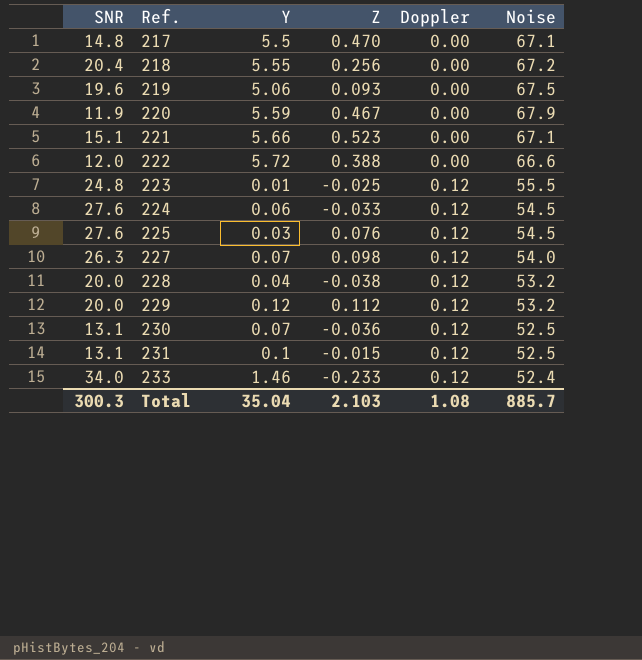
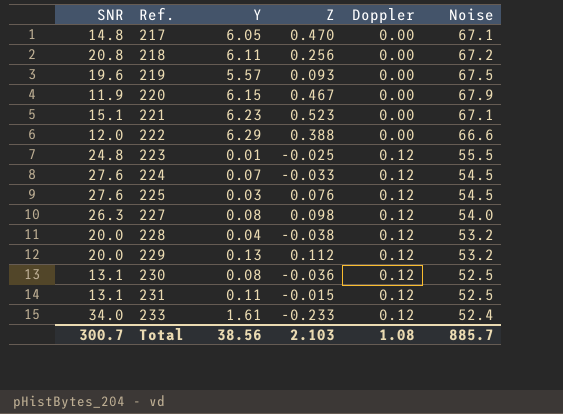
217 | Y: 5.5 -> 6.05
218 | SNR: 20.4 -> 20.8
218 | Y: 5.55 -> 6.11
219 | Y: 5.06 -> 5.57
220 | Y: 5.59 -> 6.15
221 | Y: 5.66 -> 6.23
222 | Y: 5.72 -> 6.29
224 | Y: 0.06 -> 0.07
227 | Y: 0.07 -> 0.08
229 | Y: 0.12 -> 0.13
230 | Y: 0.07 -> 0.08
231 | Y: 0.1 -> 0.11
233 | Y: 1.46 -> 1.61
Total | SNR: 300.3 -> 300.7
Total | Y: 35.04 -> 38.56

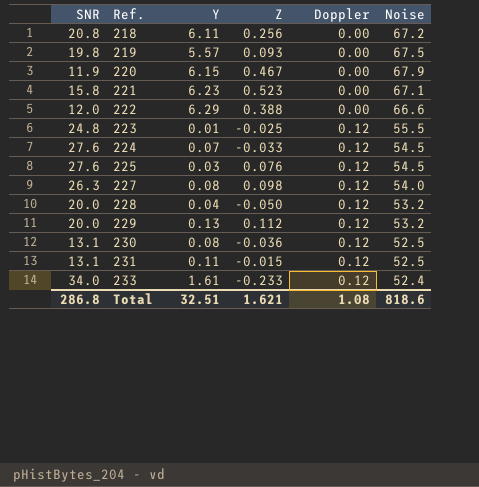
row 217: 14.8 | 6.05 | 0.470 | 0.00 | 67.1 -> none
219 | SNR: 19.6 -> 19.8
221 | SNR: 15.1 -> 15.8
228 | Z: -0.038 -> -0.050
Total | SNR: 300.7 -> 286.8
Total | Y: 38.56 -> 32.51
Total | Z: 2.103 -> 1.621
Total | Noise: 885.7 -> 818.6

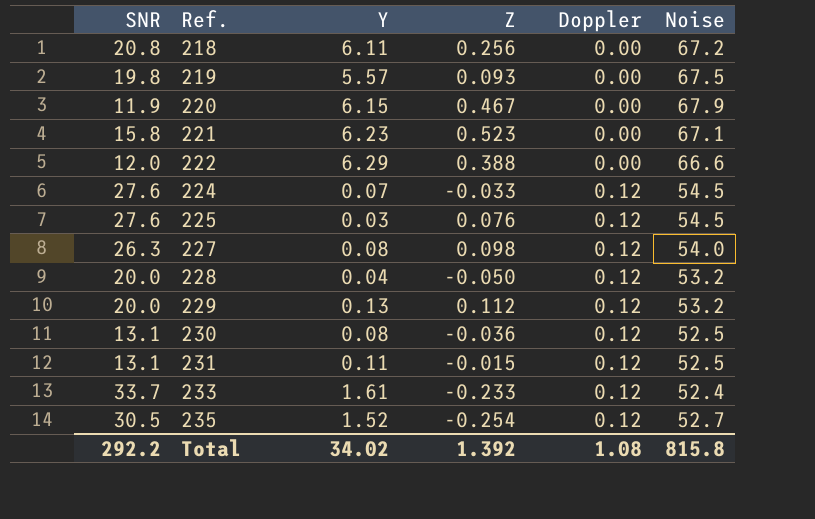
row 223: 24.8 | 0.01 | -0.025 | 0.12 | 55.5 -> none
233 | SNR: 34.0 -> 33.7
row 235: none -> 30.5 | 1.52 | -0.254 | 0.12 | 52.7
Total | SNR: 286.8 -> 292.2
Total | Y: 32.51 -> 34.02
Total | Z: 1.621 -> 1.392
Total | Noise: 818.6 -> 815.8

